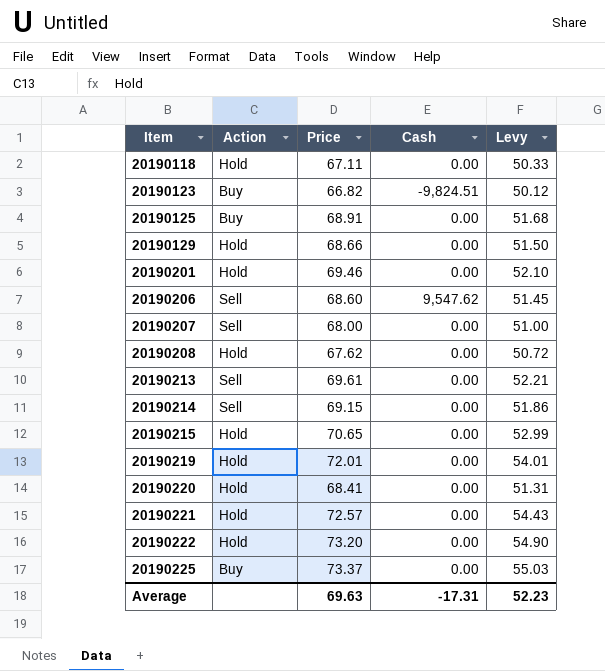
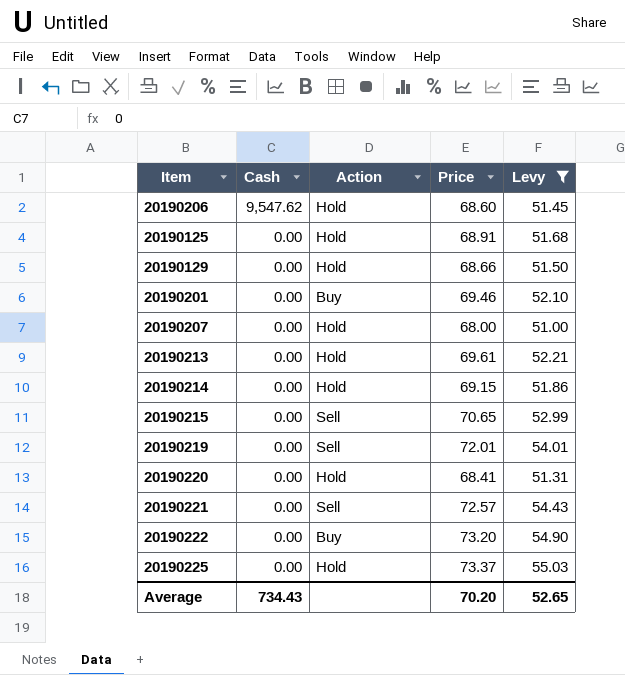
filter: none -> Levy >= 51.00
row order: Item ascending -> Cash descending
column Cash | position: 4 -> 2
20190206 | Action: Sell -> Hold
20190125 | Action: Buy -> Hold
20190201 | Action: Hold -> Buy
20190207 | Action: Sell -> Hold
20190213 | Action: Sell -> Hold
20190214 | Action: Sell -> Hold
20190215 | Action: Hold -> Sell
20190219 | Action: Hold -> Sell
20190221 | Action: Hold -> Sell
20190222 | Action: Hold -> Buy
20190225 | Action: Buy -> Hold
Average | Cash: -17.31 -> 734.43
Average | Price: 69.63 -> 70.20
Average | Levy: 52.23 -> 52.65

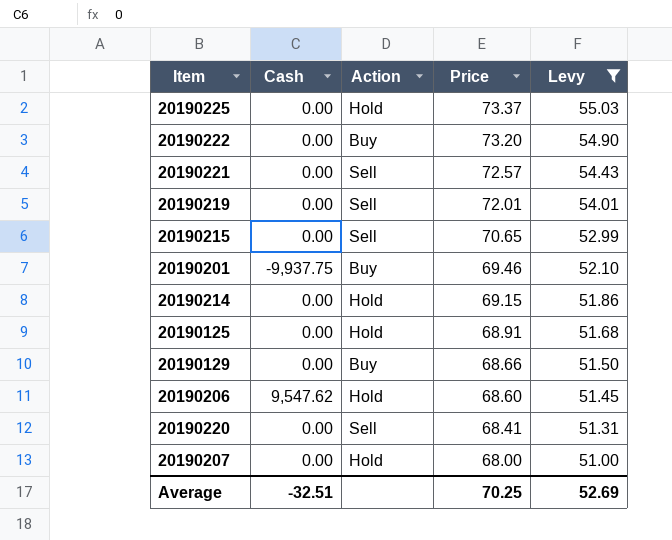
row order: Cash descending -> Price descending
row 20190213: 0.00 | Hold | 69.61 | 52.21 -> none
20190201 | Cash: 0.00 -> -9,937.75
20190129 | Action: Hold -> Buy
20190220 | Action: Hold -> Sell
Average | Cash: 734.43 -> -32.51
Average | Price: 70.20 -> 70.25
Average | Levy: 52.65 -> 52.69

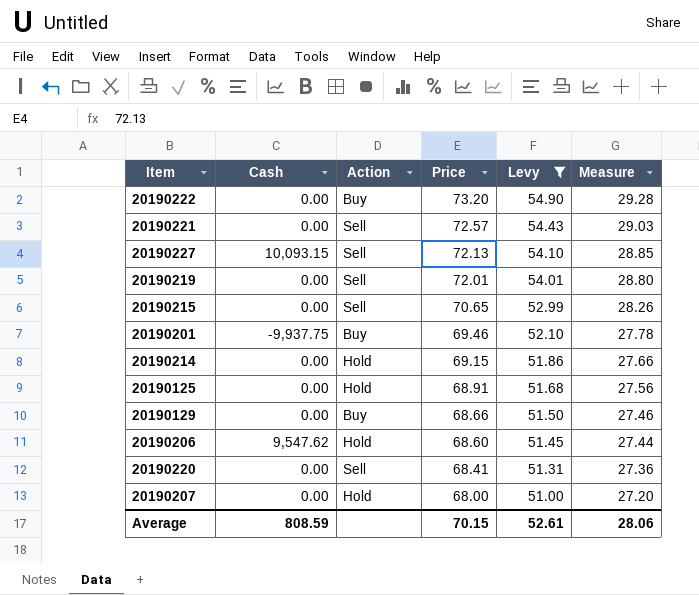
column Measure | formula: none -> [Price] * 0.4
row 20190225: 0.00 | Hold | 73.37 | 55.03 -> none
row 20190227: none -> 10,093.15 | Sell | 72.13 | 54.10 | 28.85
Average | Cash: -32.51 -> 808.59
Average | Price: 70.25 -> 70.15
Average | Levy: 52.69 -> 52.61

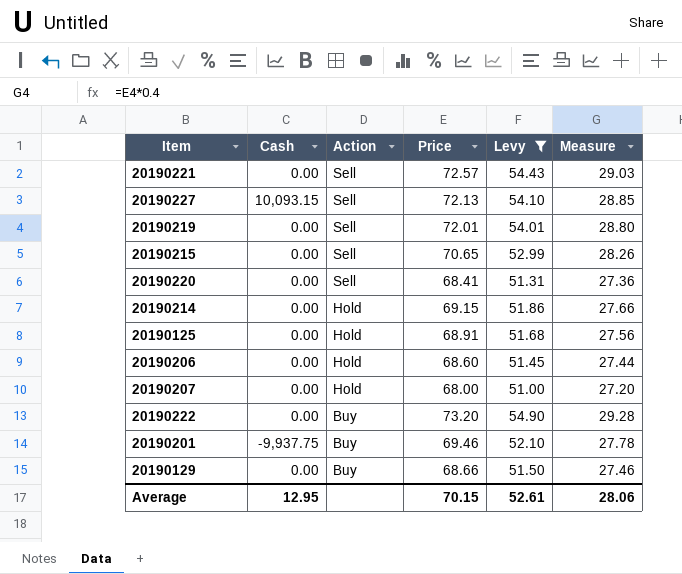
row order: Price descending -> Action descending
20190206 | Cash: 9,547.62 -> 0.00
Average | Cash: 808.59 -> 12.95

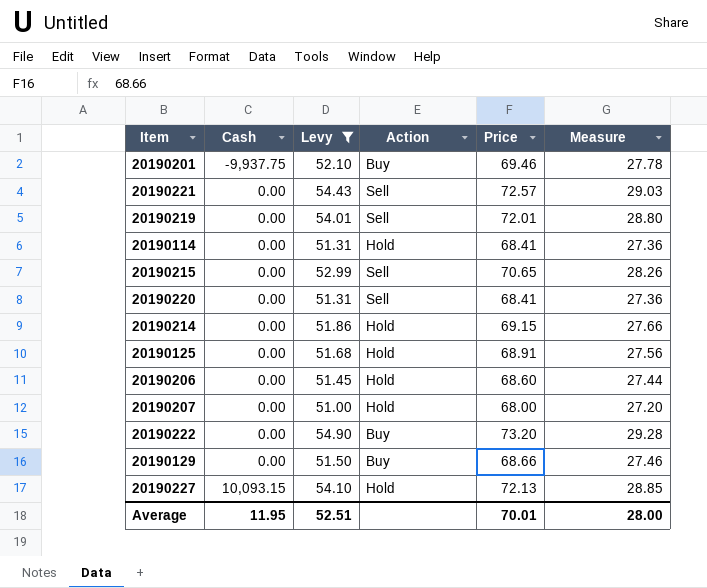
row order: Action descending -> Cash ascending
column Levy | position: 5 -> 3
row 20190114: none -> 0.00 | 51.31 | Hold | 68.41 | 27.36
20190227 | Action: Sell -> Hold
Average | Cash: 12.95 -> 11.95
Average | Levy: 52.61 -> 52.51
Average | Price: 70.15 -> 70.01
Average | Measure: 28.06 -> 28.00

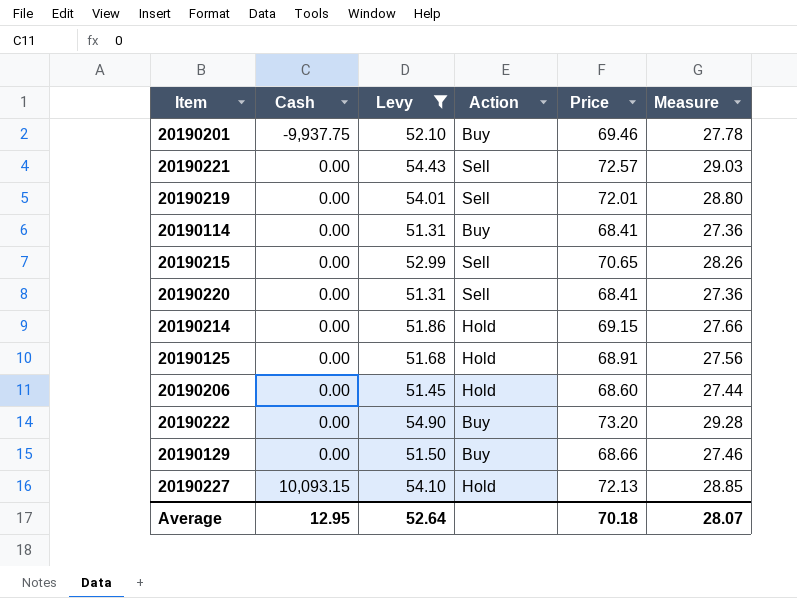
row 20190207: 0.00 | 51.00 | Hold | 68.00 | 27.20 -> none
20190114 | Action: Hold -> Buy
Average | Cash: 11.95 -> 12.95
Average | Levy: 52.51 -> 52.64
Average | Price: 70.01 -> 70.18
Average | Measure: 28.00 -> 28.07

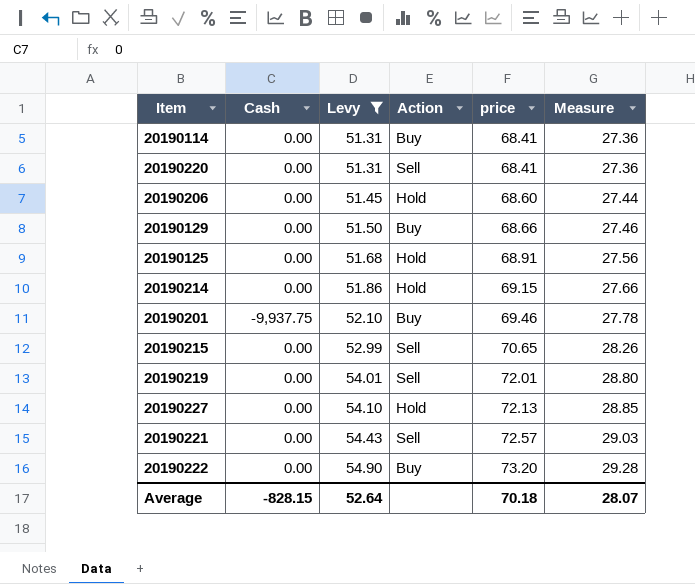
row order: Cash ascending -> Levy ascending
column name: Price -> price
20190227 | Cash: 10,093.15 -> 0.00
Average | Cash: 12.95 -> -828.15

